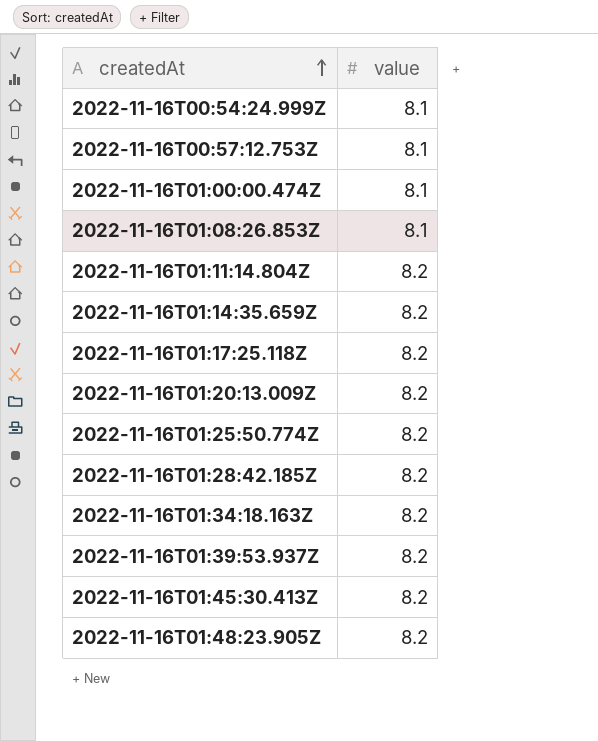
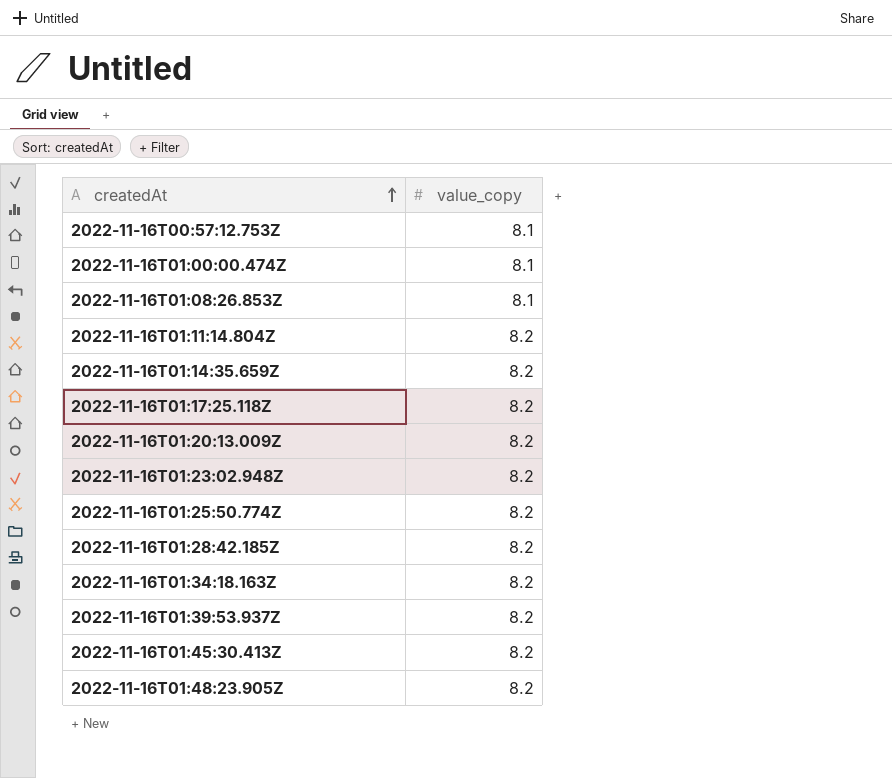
column name: value -> value_copy
row 2022-11-16T00:54:24.999Z: 8.1 -> none
row 2022-11-16T01:23:02.948Z: none -> 8.2

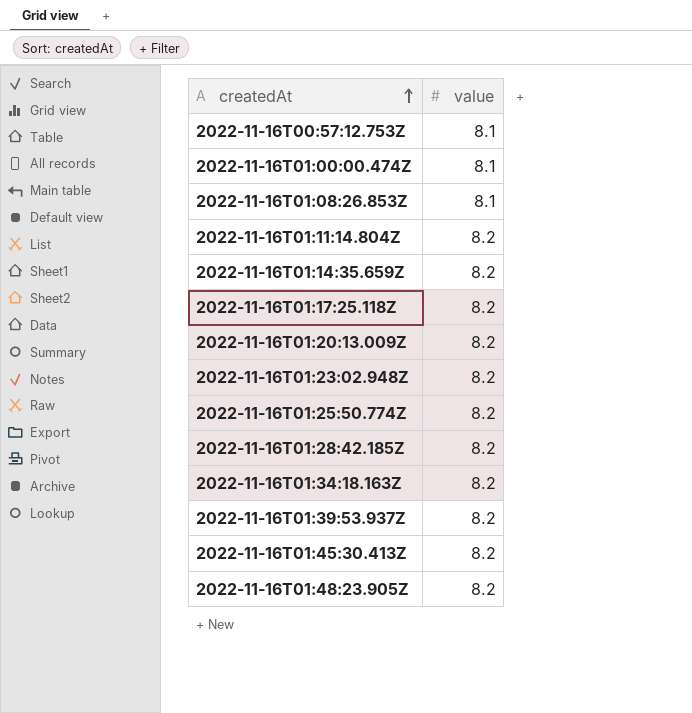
column name: value_copy -> value

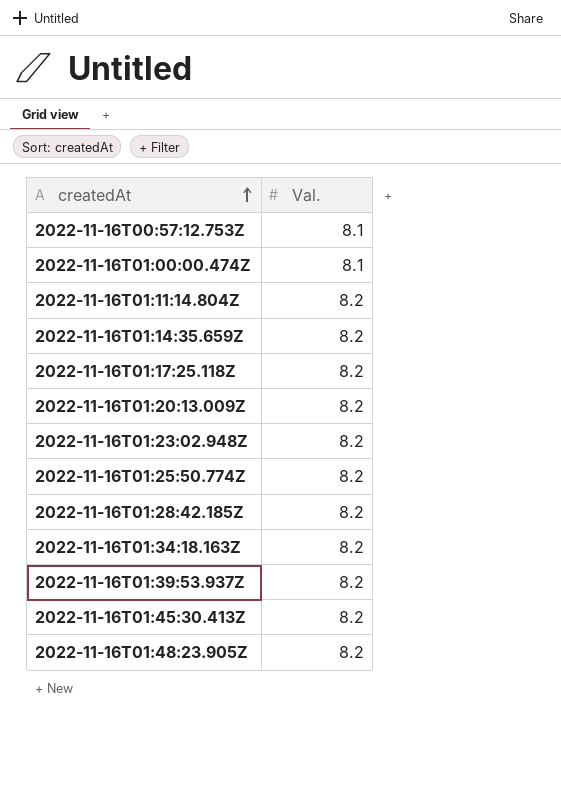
column name: value -> Val.
row 2022-11-16T01:08:26.853Z: 8.1 -> none

